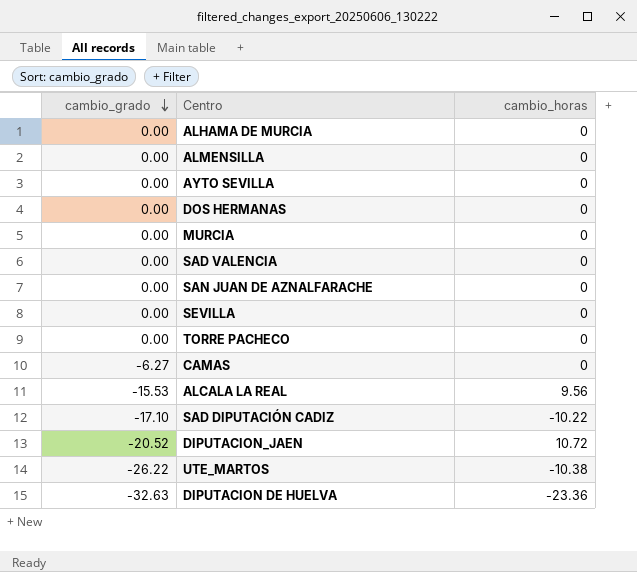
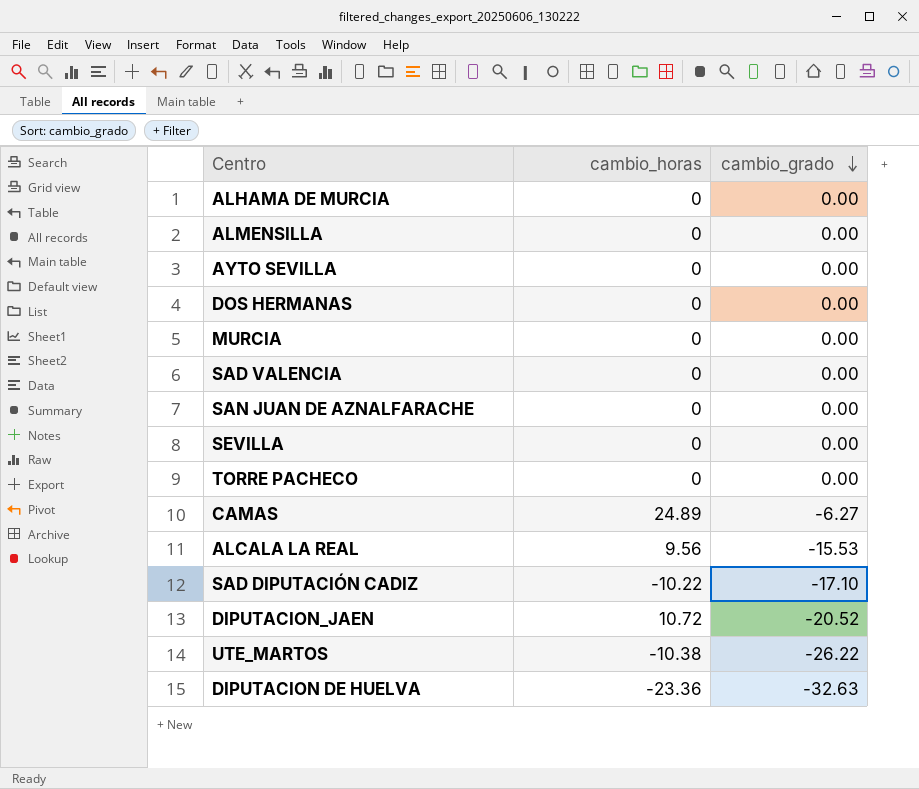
column cambio_grado | position: 1 -> 3
CAMAS | cambio_horas: 0 -> 24.89

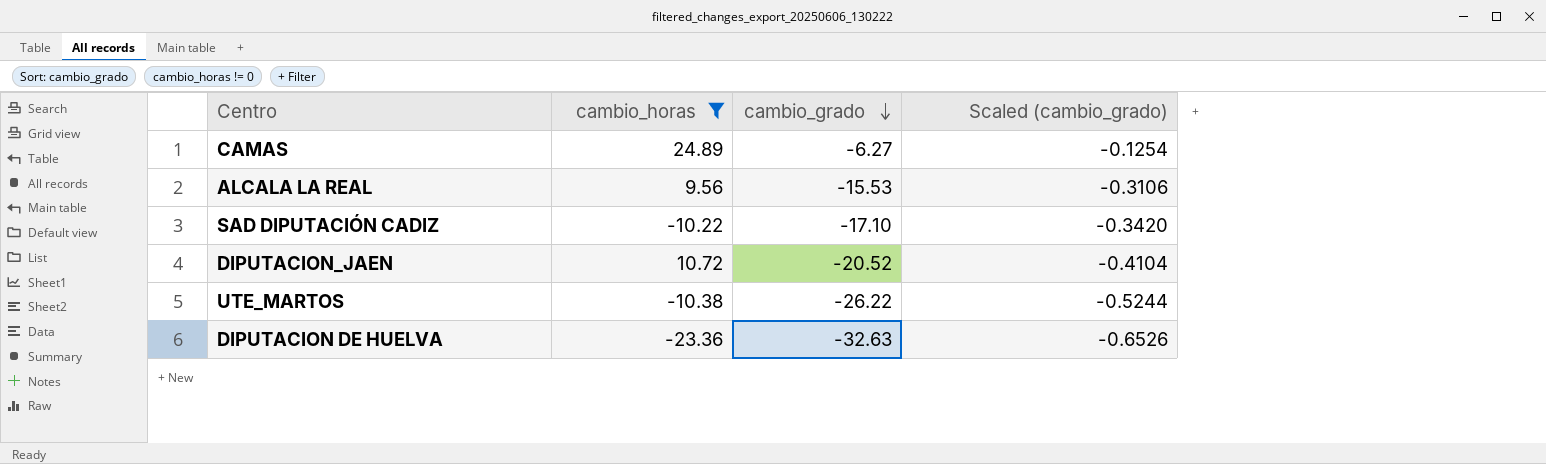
filter: none -> cambio_horas != 0
column Scaled (cambio_grado) | formula: none -> [cambio_grado] * 0.02

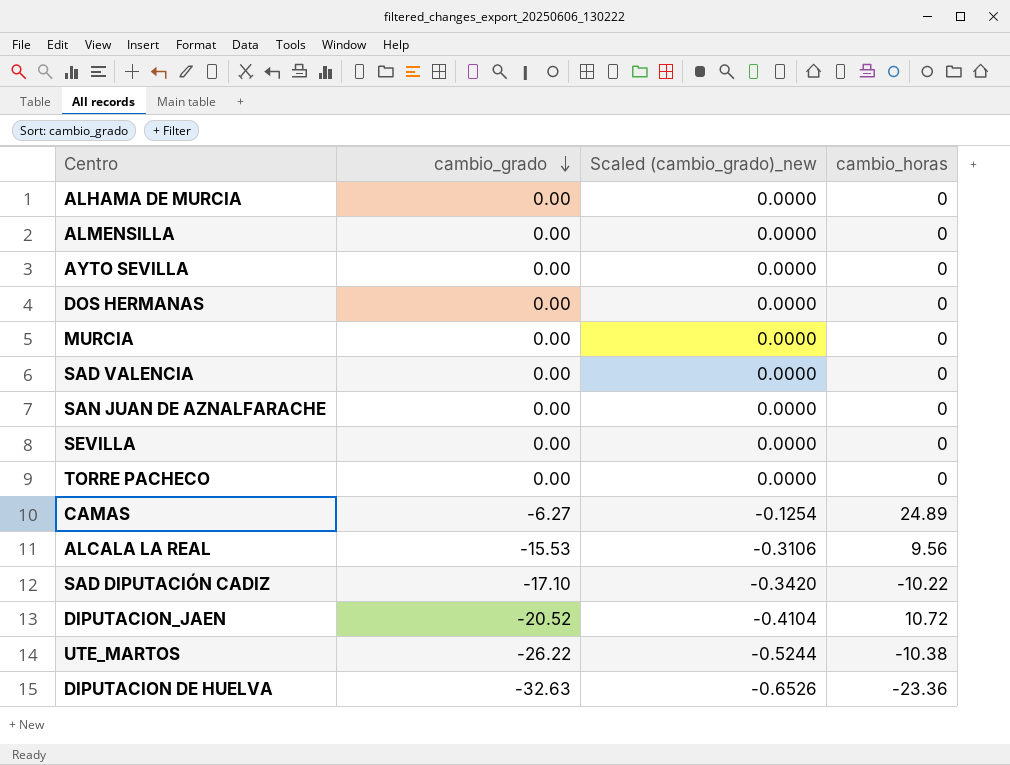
filter: cambio_horas != 0 -> none
column name: Scaled (cambio_grado) -> Scaled (cambio_grado)_new
column cambio_horas | position: 2 -> 4

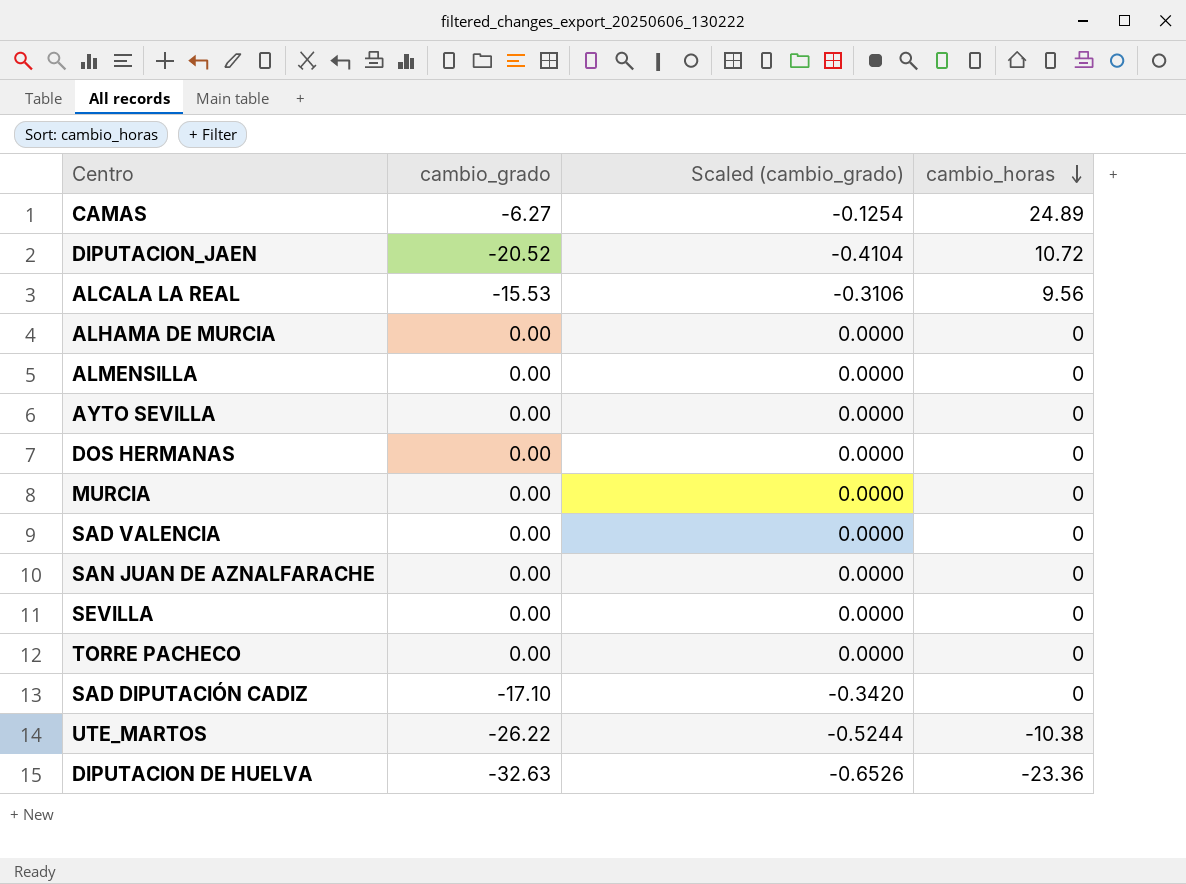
row order: cambio_grado descending -> cambio_horas descending
column name: Scaled (cambio_grado)_new -> Scaled (cambio_grado)
SAD DIPUTACIÓN CADIZ | cambio_horas: -10.22 -> 0

